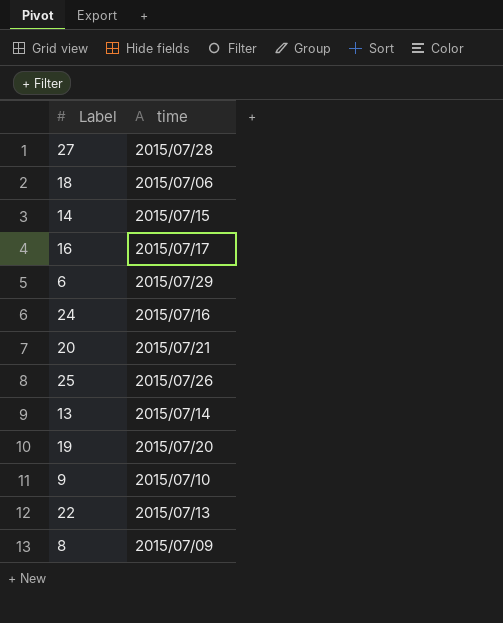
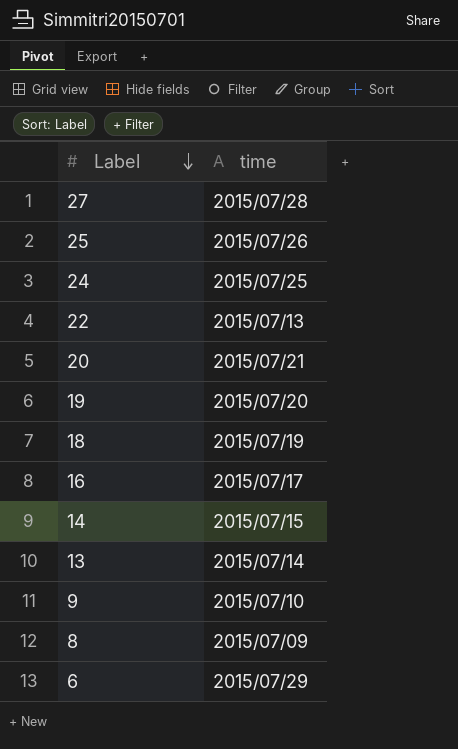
row order: none -> Label descending
24 | time: 2015/07/16 -> 2015/07/25
18 | time: 2015/07/06 -> 2015/07/19

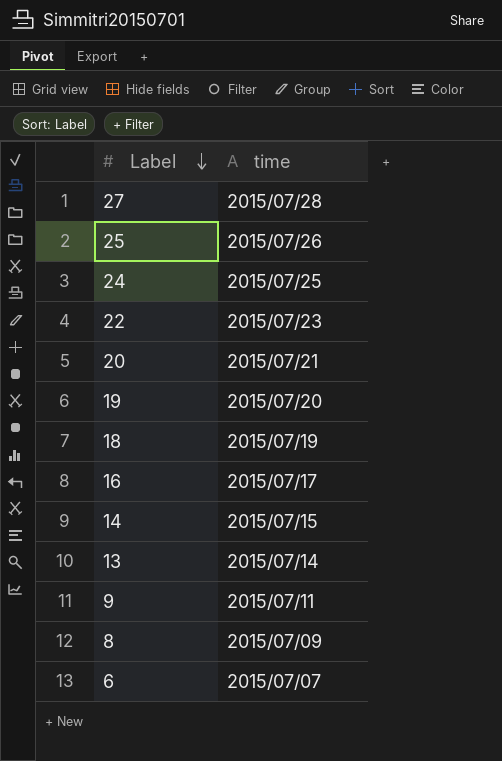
22 | time: 2015/07/13 -> 2015/07/23
9 | time: 2015/07/10 -> 2015/07/11
6 | time: 2015/07/29 -> 2015/07/07

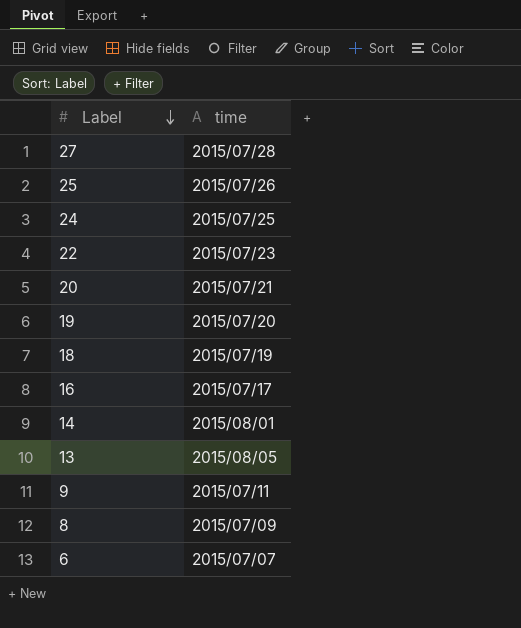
14 | time: 2015/07/15 -> 2015/08/01
13 | time: 2015/07/14 -> 2015/08/05

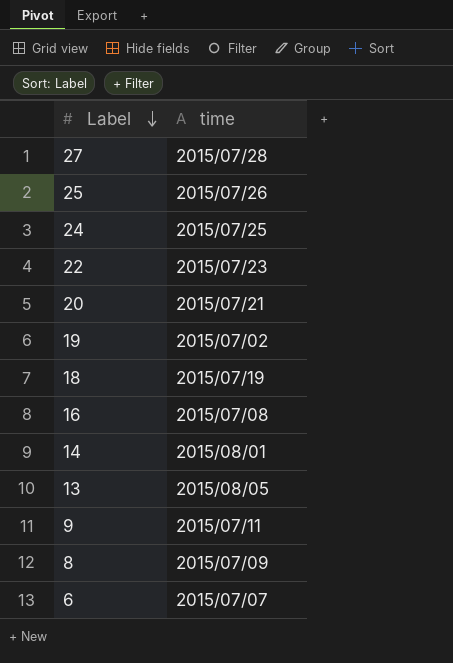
19 | time: 2015/07/20 -> 2015/07/02
16 | time: 2015/07/17 -> 2015/07/08

